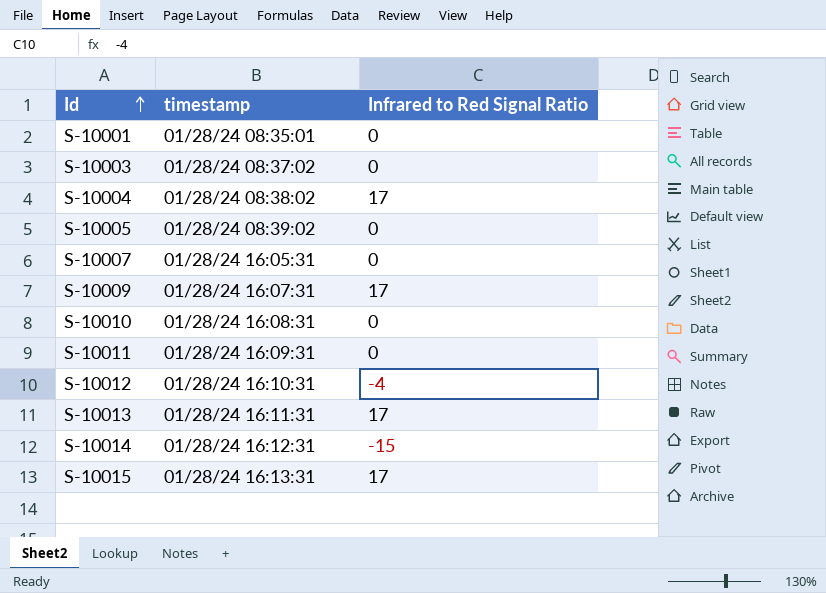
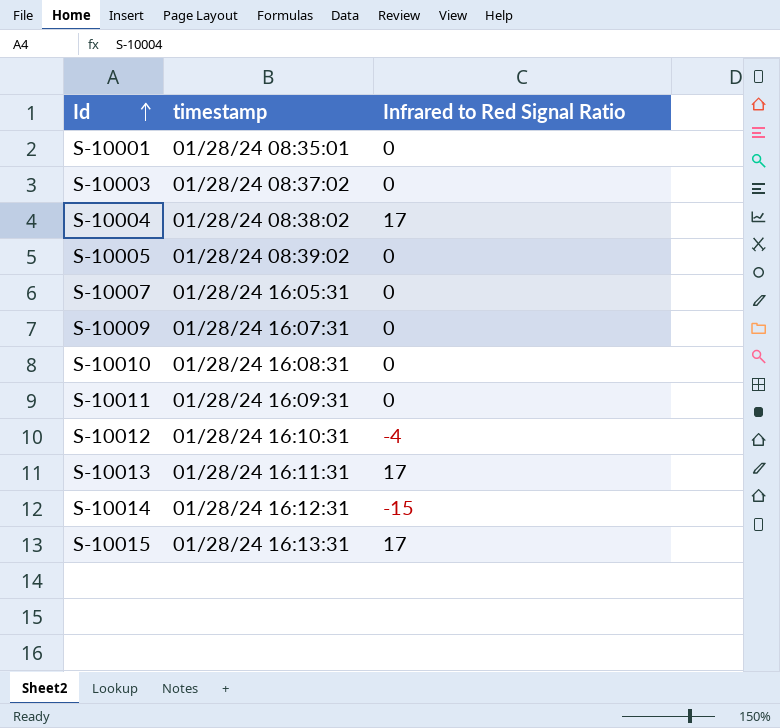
S-10009 | Infrared to Red Signal Ratio: 17 -> 0

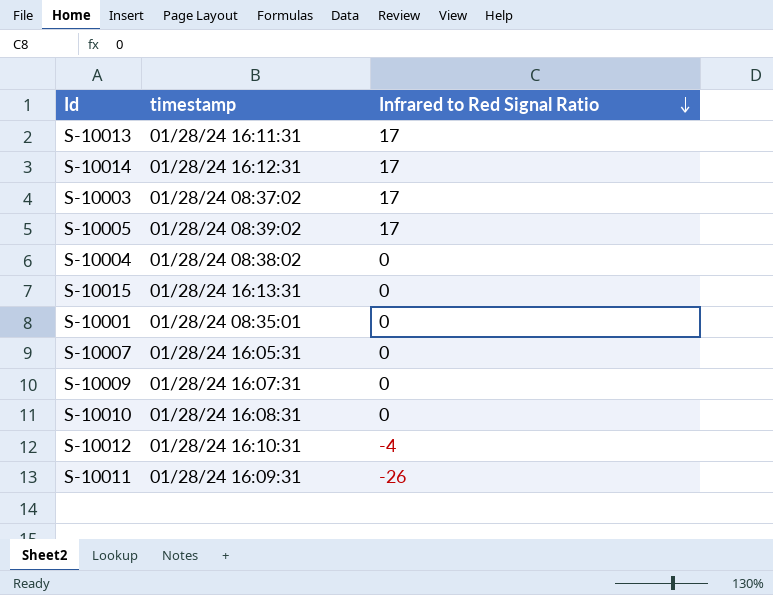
row order: Id ascending -> Infrared to Red Signal Ratio descending
S-10014 | Infrared to Red Signal Ratio: -15 -> 17
S-10003 | Infrared to Red Signal Ratio: 0 -> 17
S-10005 | Infrared to Red Signal Ratio: 0 -> 17
S-10004 | Infrared to Red Signal Ratio: 17 -> 0
S-10015 | Infrared to Red Signal Ratio: 17 -> 0
S-10011 | Infrared to Red Signal Ratio: 0 -> -26

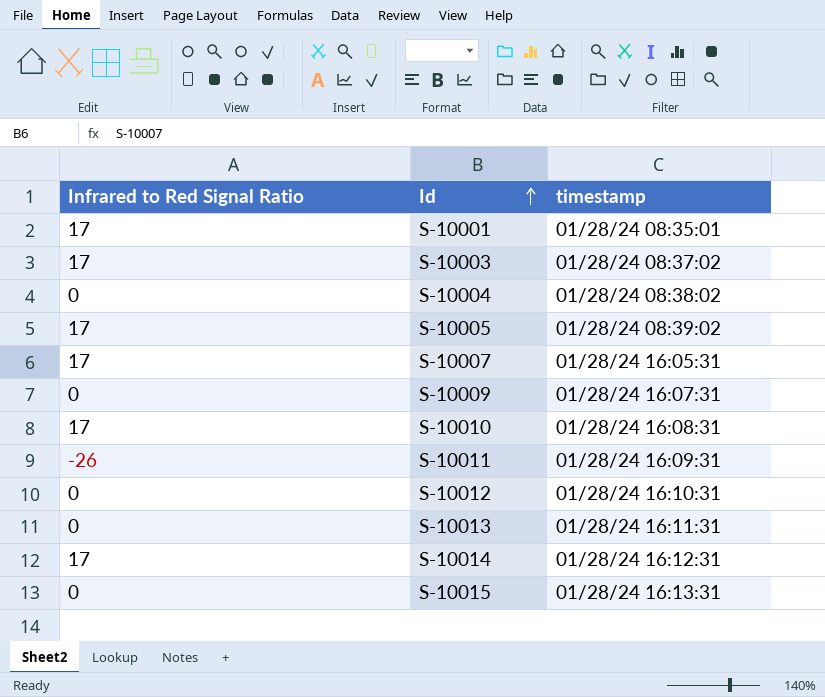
row order: Infrared to Red Signal Ratio descending -> Id ascending
column Infrared to Red Signal Ratio | position: 3 -> 1
S-10001 | Infrared to Red Signal Ratio: 0 -> 17
S-10007 | Infrared to Red Signal Ratio: 0 -> 17
S-10010 | Infrared to Red Signal Ratio: 0 -> 17
S-10012 | Infrared to Red Signal Ratio: -4 -> 0
S-10013 | Infrared to Red Signal Ratio: 17 -> 0

